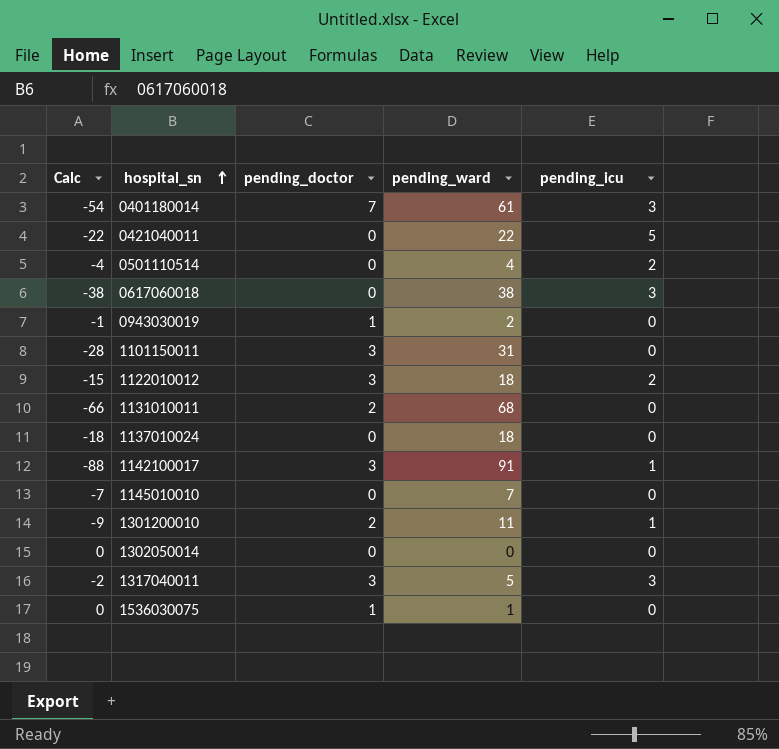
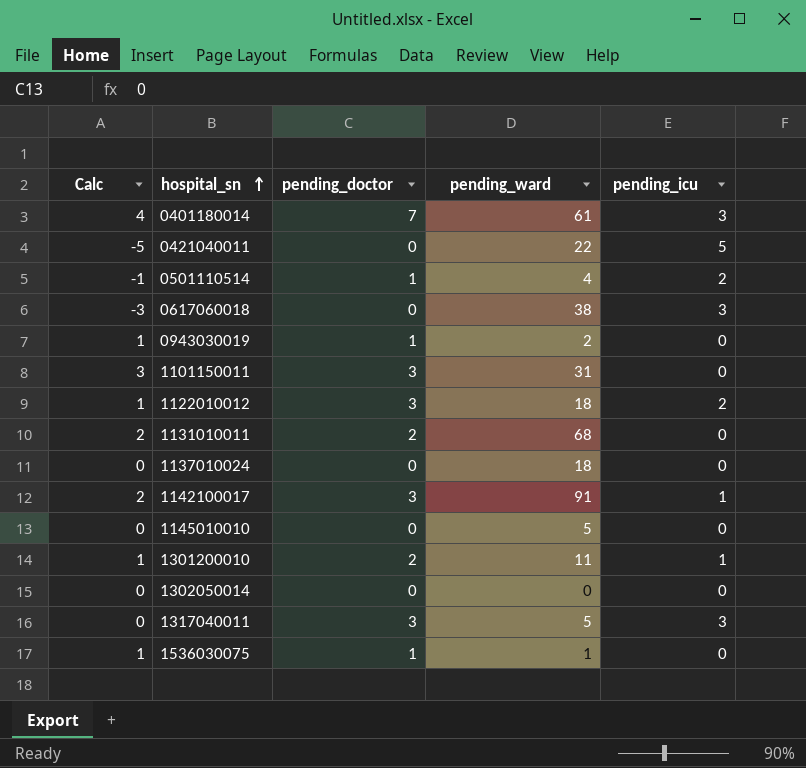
column Calc | formula: [pending_doctor] - [pending_ward] -> [pending_doctor] - [pending_icu]
0501110514 | pending_doctor: 0 -> 1
1145010010 | pending_ward: 7 -> 5

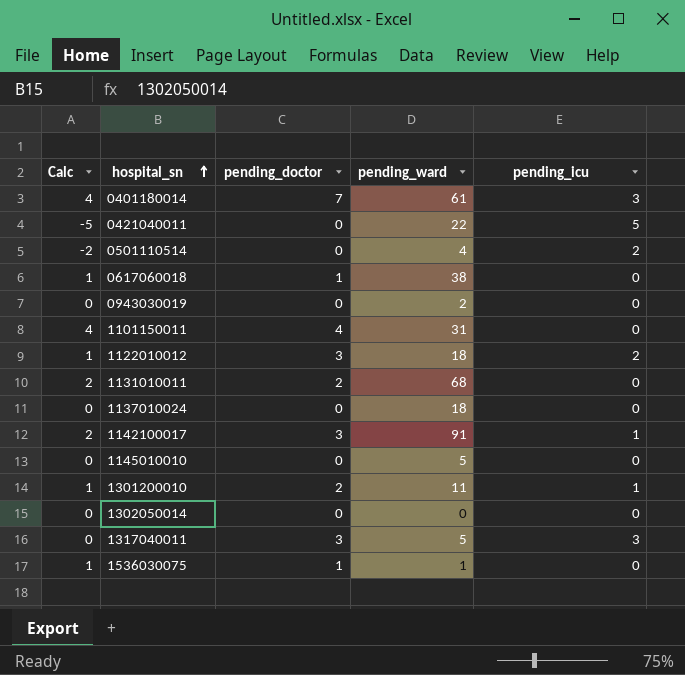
0501110514 | Calc: -1 -> -2
0501110514 | pending_doctor: 1 -> 0
0617060018 | Calc: -3 -> 1
0617060018 | pending_doctor: 0 -> 1
0617060018 | pending_icu: 3 -> 0
0943030019 | Calc: 1 -> 0
0943030019 | pending_doctor: 1 -> 0
1101150011 | Calc: 3 -> 4
1101150011 | pending_doctor: 3 -> 4

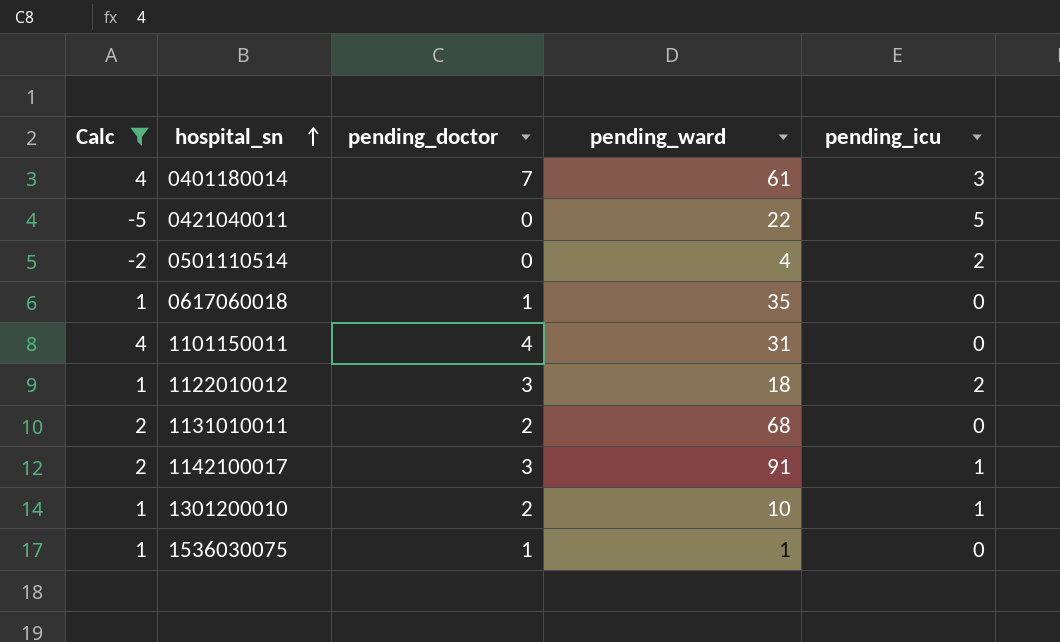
filter: none -> Calc != 0
0617060018 | pending_ward: 38 -> 35
1301200010 | pending_ward: 11 -> 10

